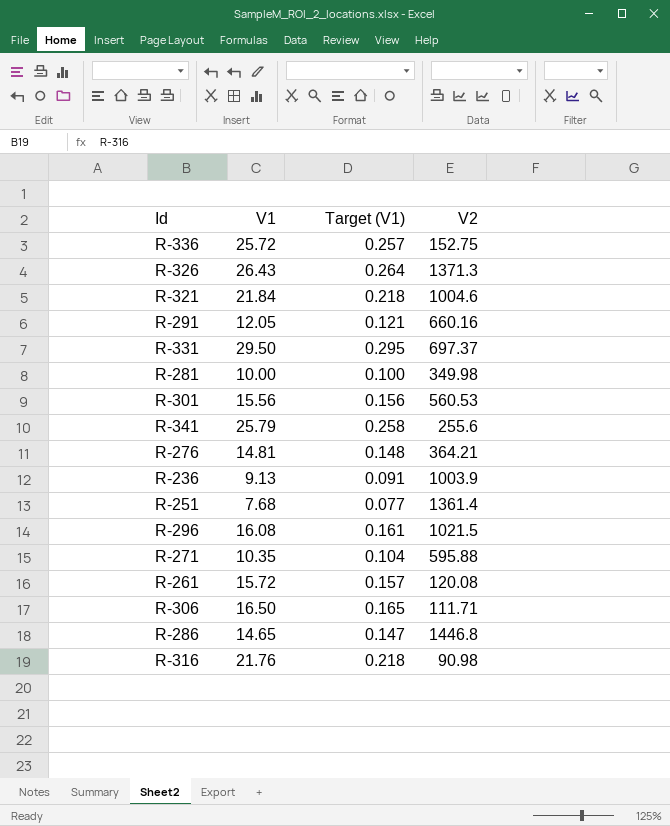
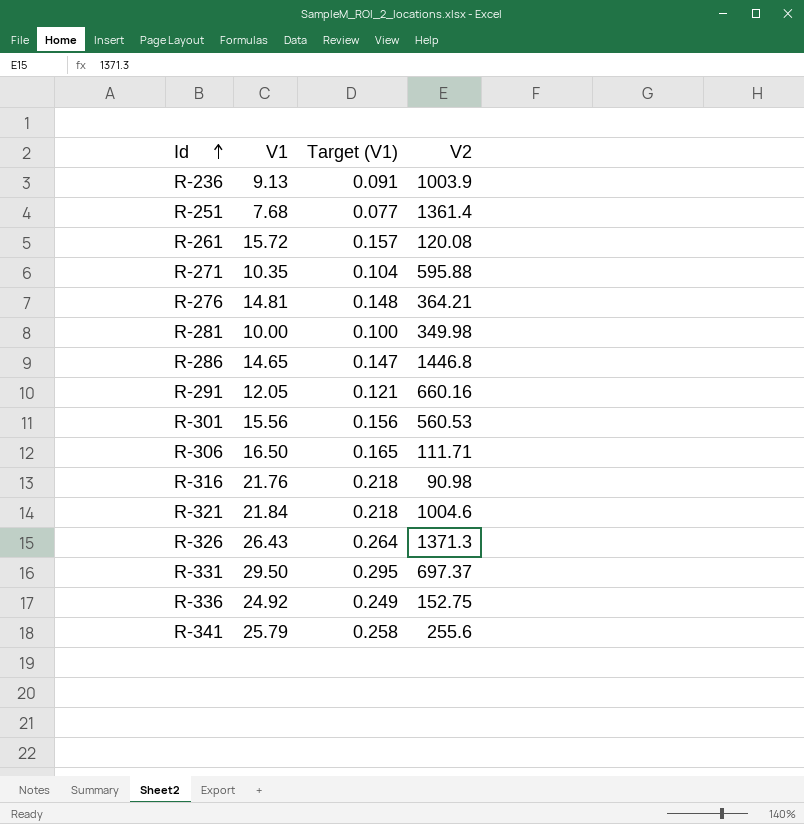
row order: none -> Id ascending
row R-296: 16.08 | 0.161 | 1021.5 -> none
R-336 | V1: 25.72 -> 24.92
R-336 | Target (V1): 0.257 -> 0.249

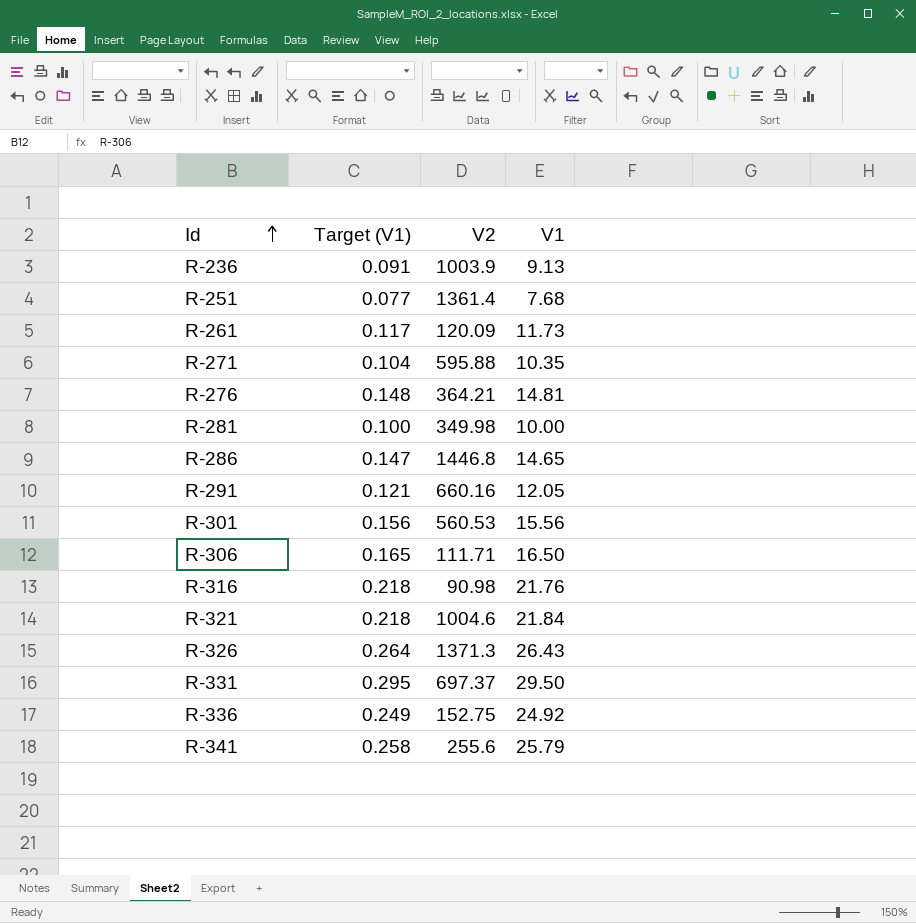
column V1 | position: 2 -> 4
R-261 | Target (V1): 0.157 -> 0.117
R-261 | V2: 120.08 -> 120.09
R-261 | V1: 15.72 -> 11.73

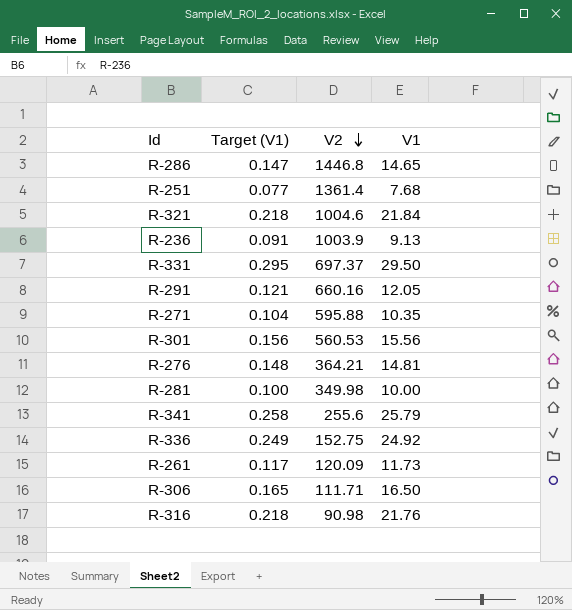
row order: Id ascending -> V2 descending
row R-326: 0.264 | 1371.3 | 26.43 -> none

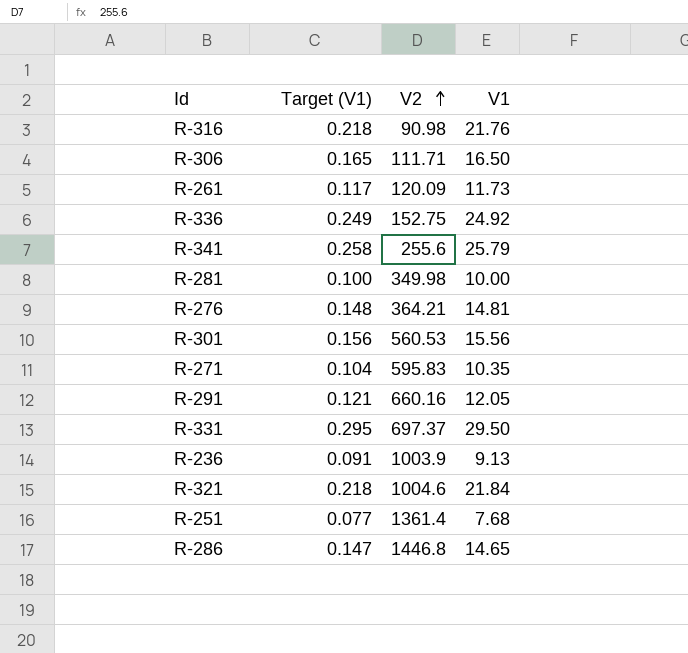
row order: V2 descending -> V2 ascending
R-271 | V2: 595.88 -> 595.83

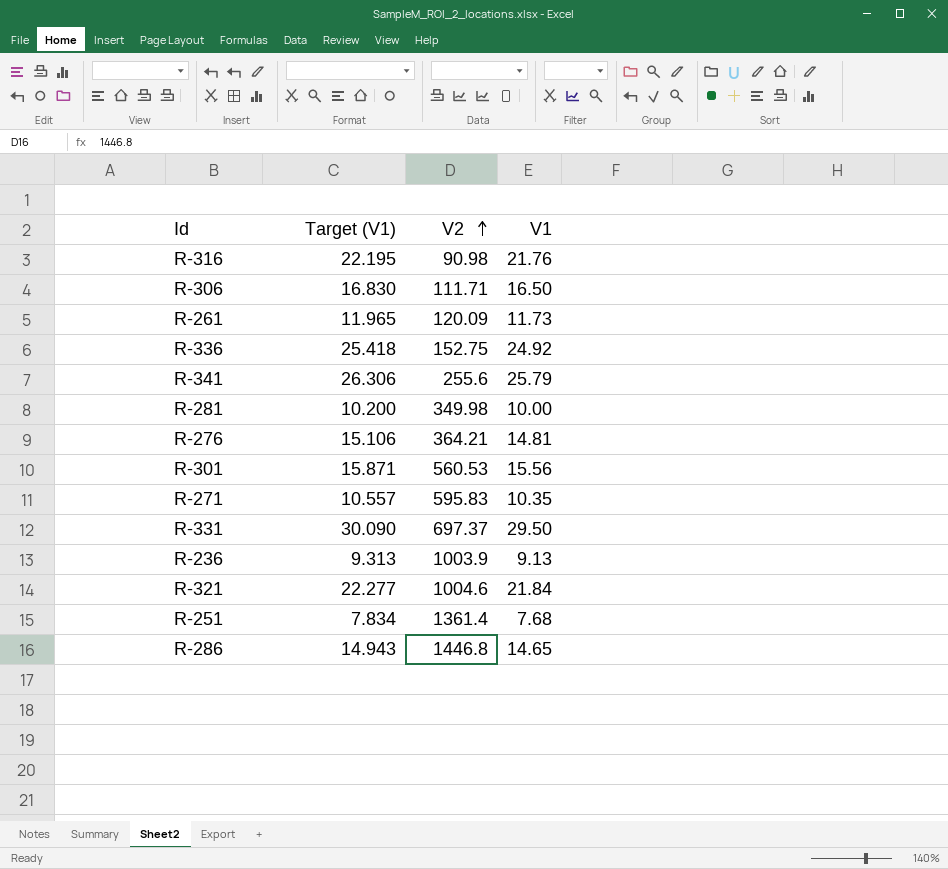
column Target (V1) | formula: [V1] * 0.01 -> [V1] * 1.02
row R-291: 0.121 | 660.16 | 12.05 -> none

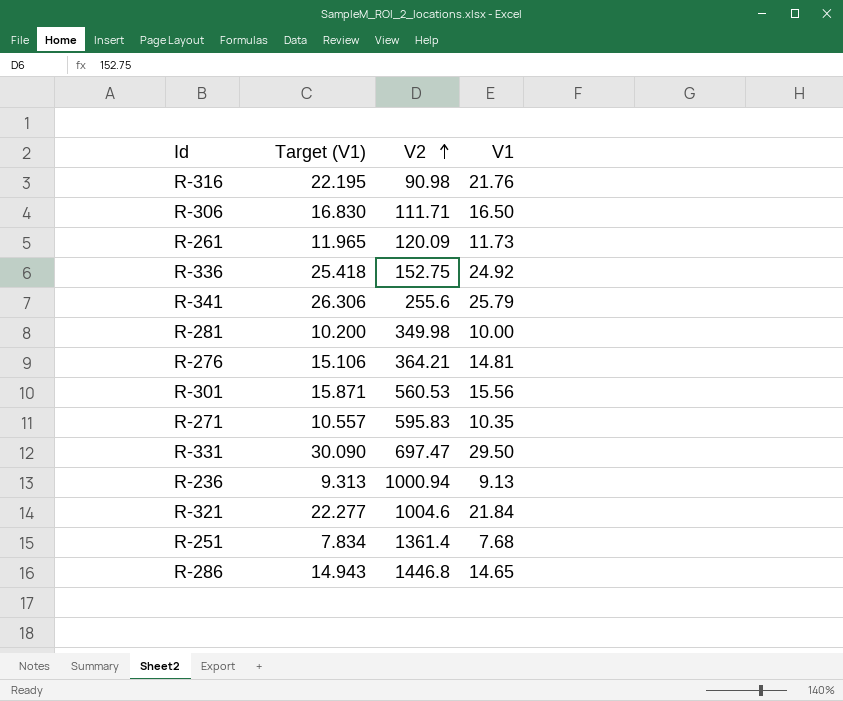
R-331 | V2: 697.37 -> 697.47
R-236 | V2: 1003.9 -> 1000.94

